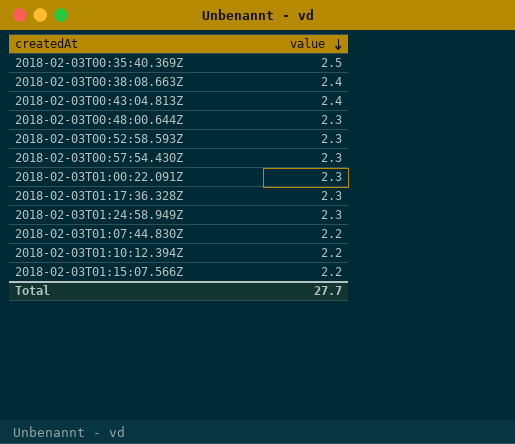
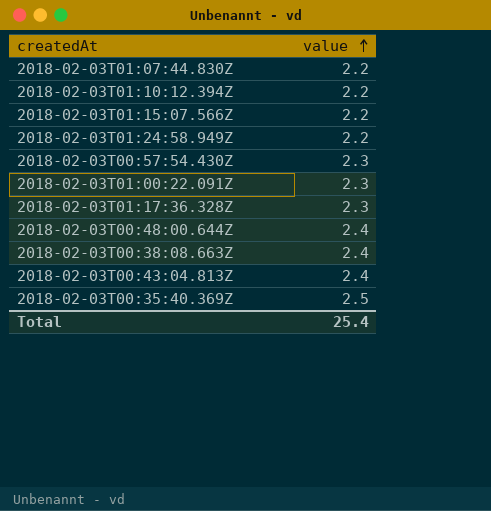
row order: value descending -> value ascending
row 2018-02-03T00:52:58.593Z: 2.3 -> none
2018-02-03T01:24:58.949Z | value: 2.3 -> 2.2
2018-02-03T00:48:00.644Z | value: 2.3 -> 2.4
Total | value: 27.7 -> 25.4

